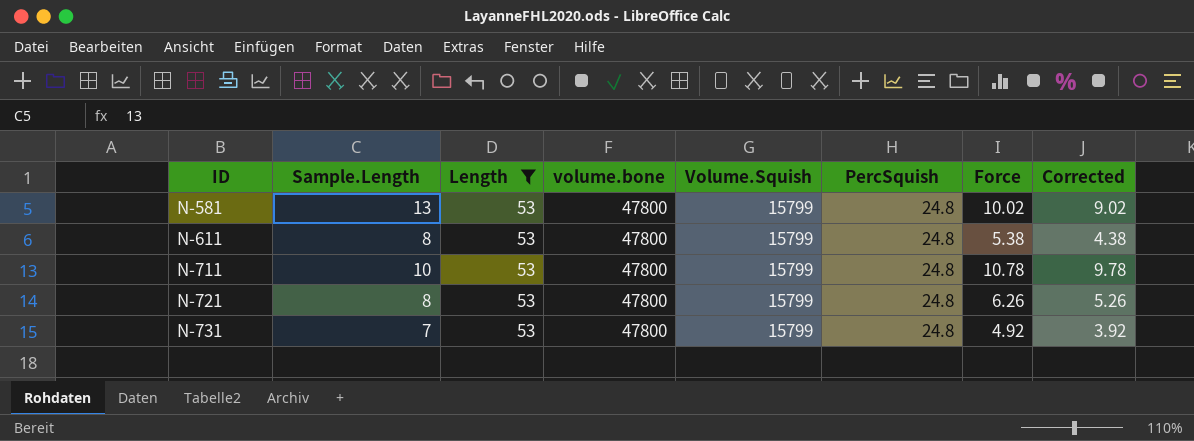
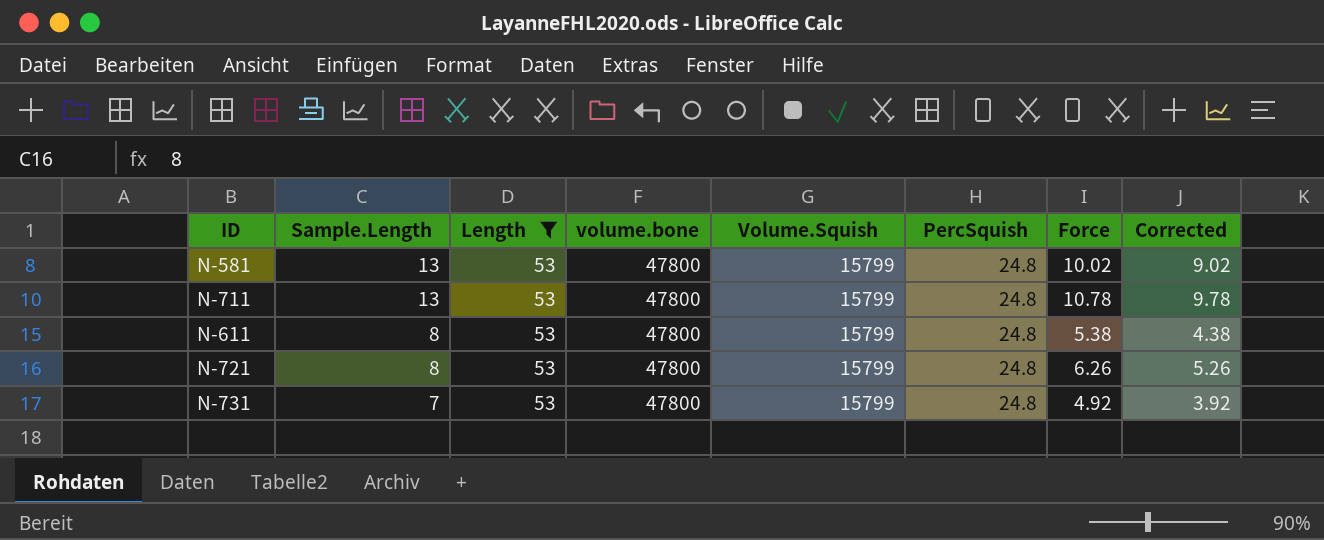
row order: ID ascending -> Sample.Length descending
N-711 | Sample.Length: 10 -> 13

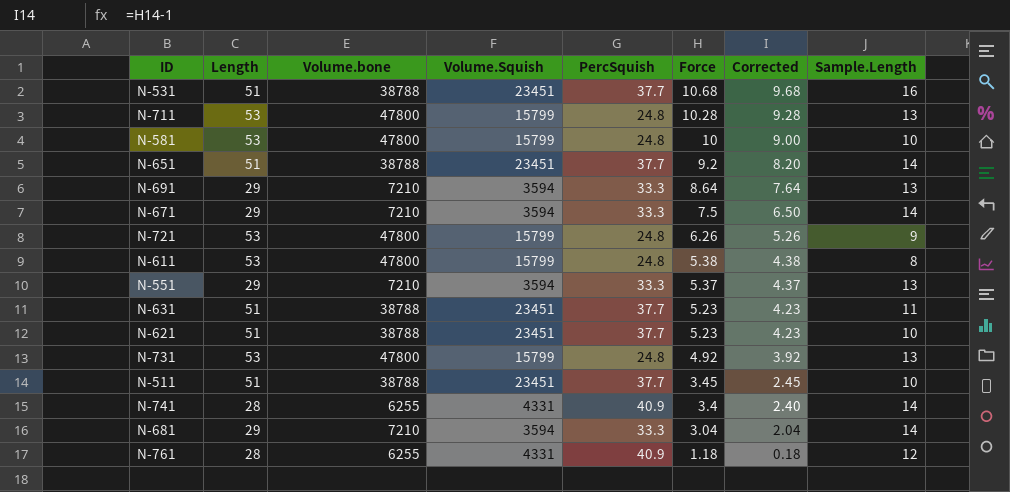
filter: Length = 53 -> none
row order: Sample.Length descending -> Force descending
column name: volume.bone -> Volume.bone
column Sample.Length | position: 2 -> 8
N-711 | Force: 10.78 -> 10.28
N-711 | Corrected: 9.78 -> 9.28
N-581 | Force: 10.02 -> 10
N-581 | Corrected: 9.02 -> 9.00
N-581 | Sample.Length: 13 -> 10
N-721 | Sample.Length: 8 -> 9
N-731 | Sample.Length: 7 -> 13

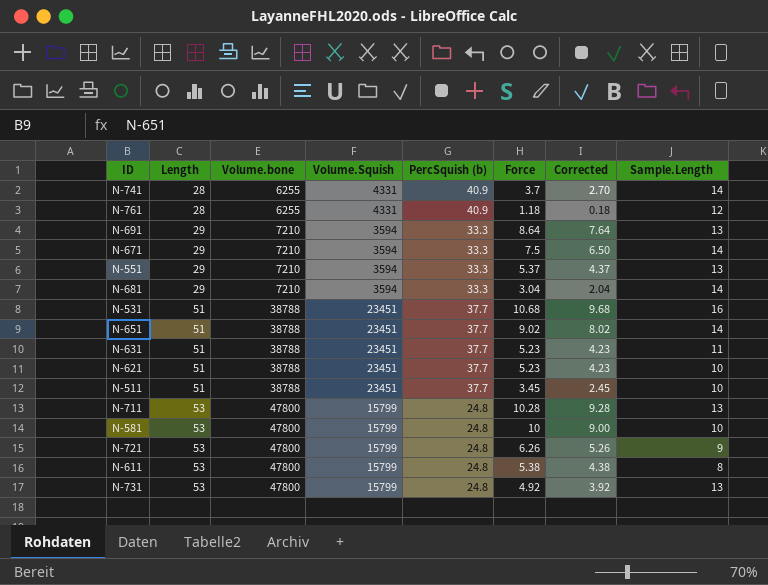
row order: Force descending -> Length ascending
column name: PercSquish -> PercSquish (b)
N-741 | Force: 3.4 -> 3.7
N-741 | Corrected: 2.40 -> 2.70
N-651 | Force: 9.2 -> 9.02
N-651 | Corrected: 8.20 -> 8.02

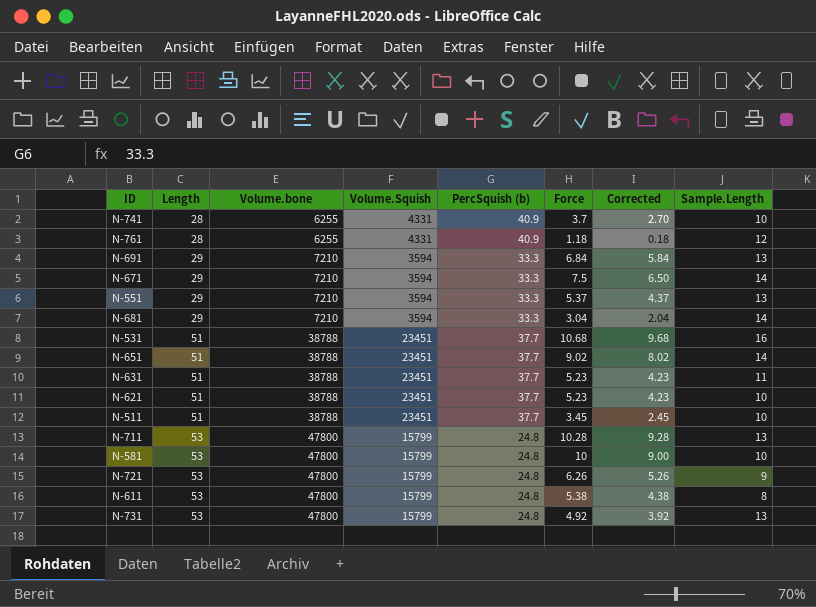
N-741 | Sample.Length: 14 -> 10
N-691 | Force: 8.64 -> 6.84
N-691 | Corrected: 7.64 -> 5.84

